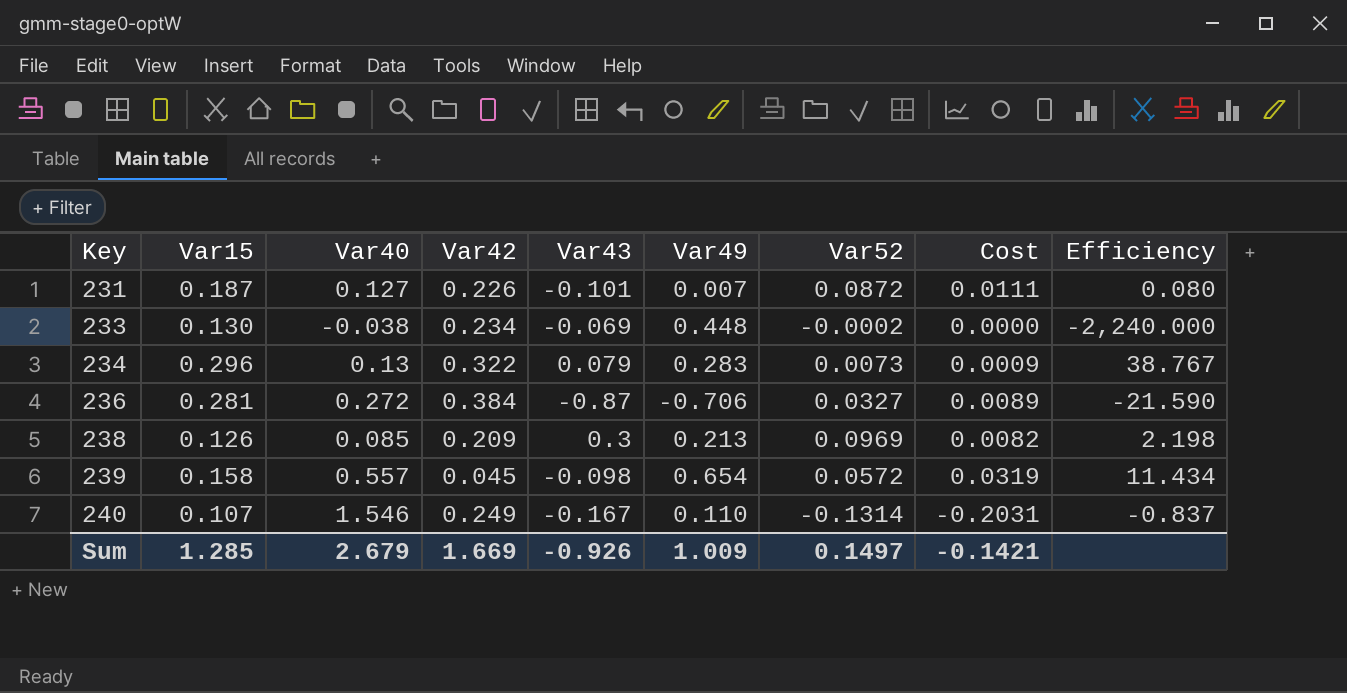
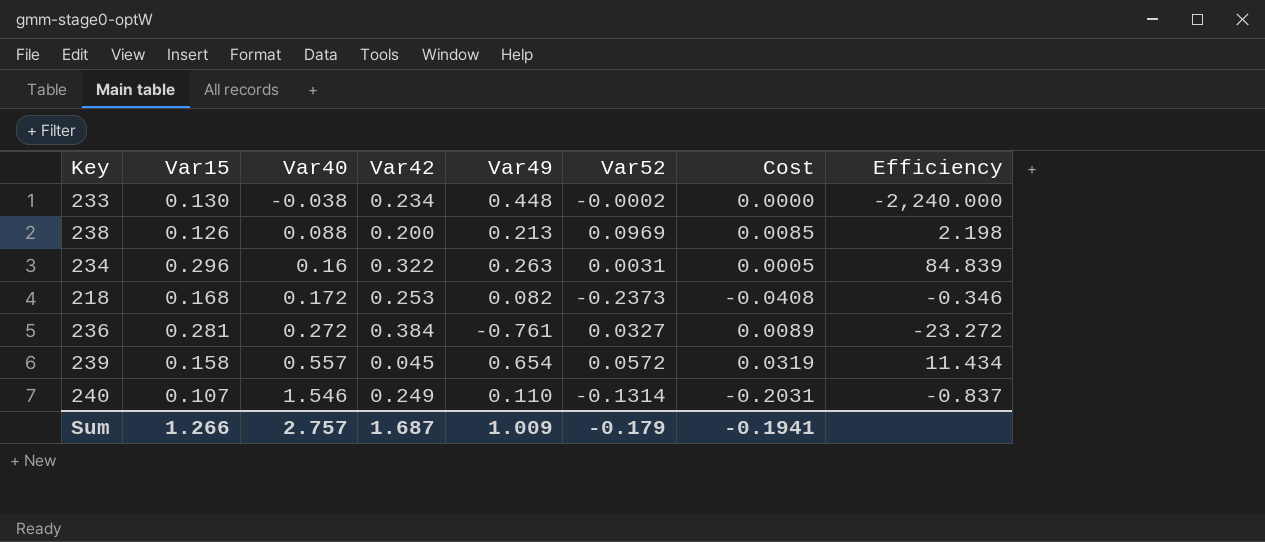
row order: Key ascending -> Var40 ascending
column Var43 | position: 5 -> none
row 231: 0.187 | 0.127 | 0.226 | -0.101 | 0.007 | 0.0872 | 0.0111 | 0.080 -> none
238 | Var40: 0.085 -> 0.088
238 | Var42: 0.209 -> 0.200
238 | Cost: 0.0082 -> 0.0085
234 | Var40: 0.13 -> 0.16
234 | Var49: 0.283 -> 0.263
234 | Var52: 0.0073 -> 0.0031
234 | Cost: 0.0009 -> 0.0005
234 | Efficiency: 38.767 -> 84.839
row 218: none -> 0.168 | 0.172 | 0.253 | 0.082 | -0.2373 | -0.0408 | -0.346
236 | Var49: -0.706 -> -0.761
236 | Efficiency: -21.590 -> -23.272
Sum | Var15: 1.285 -> 1.266
Sum | Var40: 2.679 -> 2.757
Sum | Var42: 1.669 -> 1.687
Sum | Var52: 0.1497 -> -0.179
Sum | Cost: -0.1421 -> -0.1941

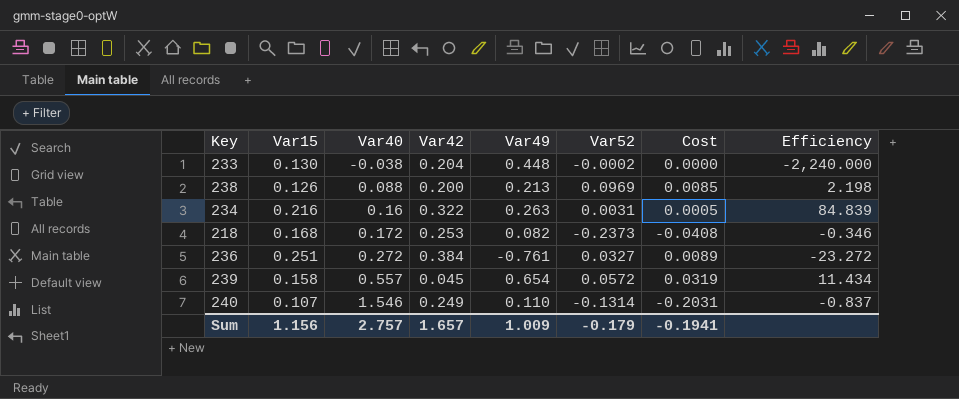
233 | Var42: 0.234 -> 0.204
234 | Var15: 0.296 -> 0.216
236 | Var15: 0.281 -> 0.251
Sum | Var15: 1.266 -> 1.156
Sum | Var42: 1.687 -> 1.657

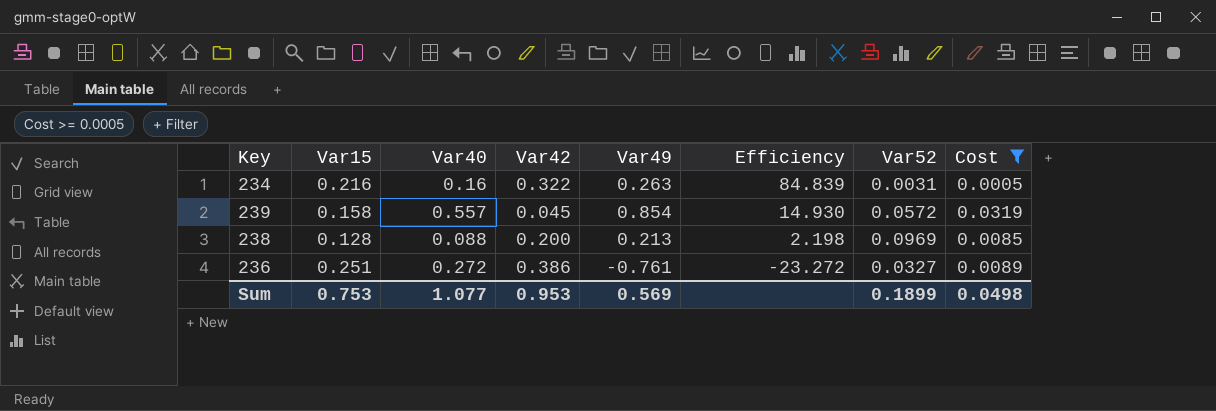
filter: none -> Cost >= 0.0005
row order: Var40 ascending -> Efficiency descending
column Efficiency | position: 8 -> 6
239 | Var49: 0.654 -> 0.854
239 | Efficiency: 11.434 -> 14.930
238 | Var15: 0.126 -> 0.128
236 | Var42: 0.384 -> 0.386
Sum | Var15: 1.156 -> 0.753
Sum | Var40: 2.757 -> 1.077
Sum | Var42: 1.657 -> 0.953
Sum | Var49: 1.009 -> 0.569
Sum | Var52: -0.179 -> 0.1899
Sum | Cost: -0.1941 -> 0.0498

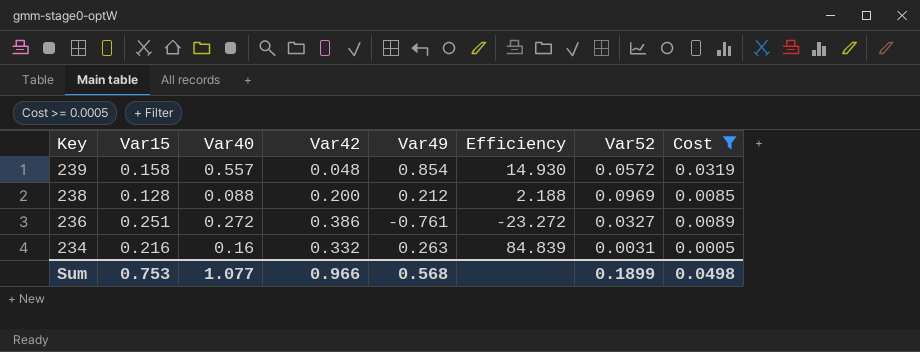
row order: Efficiency descending -> Key descending
239 | Var42: 0.045 -> 0.048
238 | Var49: 0.213 -> 0.212
238 | Efficiency: 2.198 -> 2.188
234 | Var42: 0.322 -> 0.332
Sum | Var42: 0.953 -> 0.966
Sum | Var49: 0.569 -> 0.568

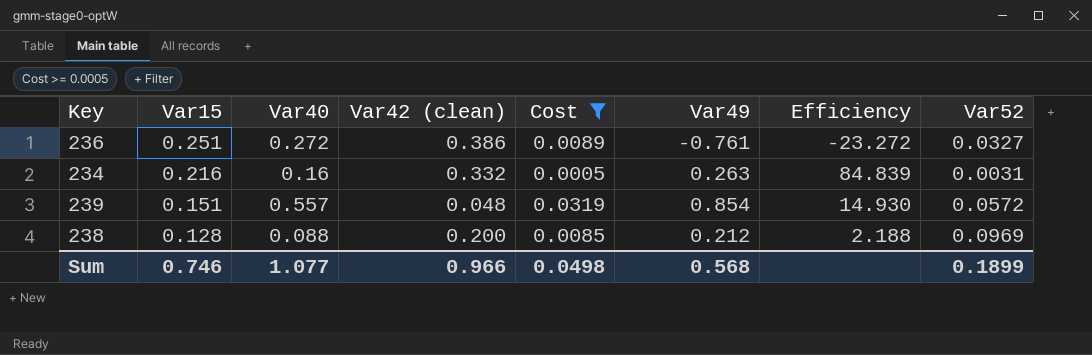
row order: Key descending -> Var15 descending
column name: Var42 -> Var42 (clean)
column Cost | position: 8 -> 5
239 | Var15: 0.158 -> 0.151
Sum | Var15: 0.753 -> 0.746

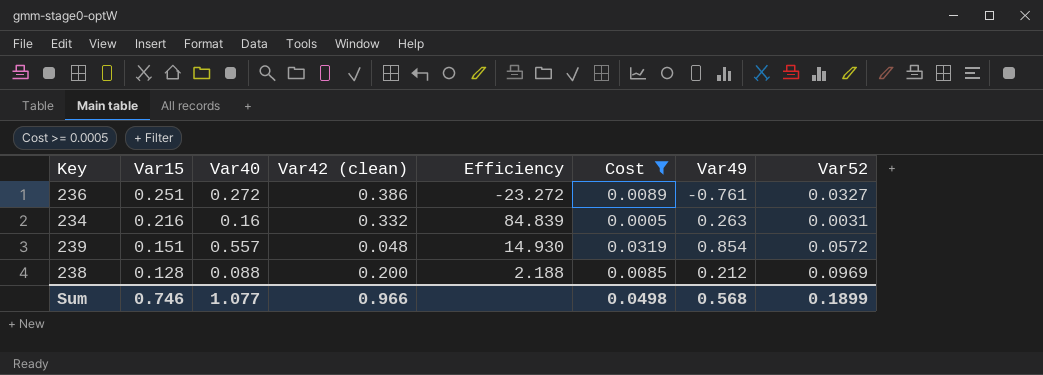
column Efficiency | position: 7 -> 5

